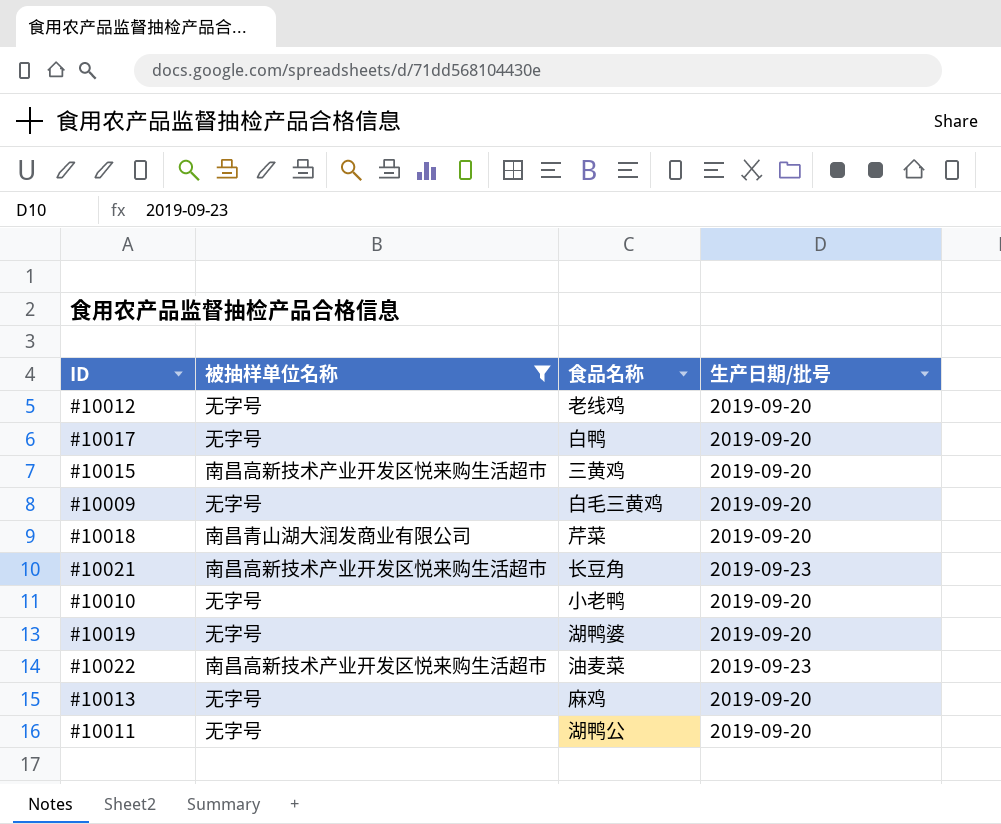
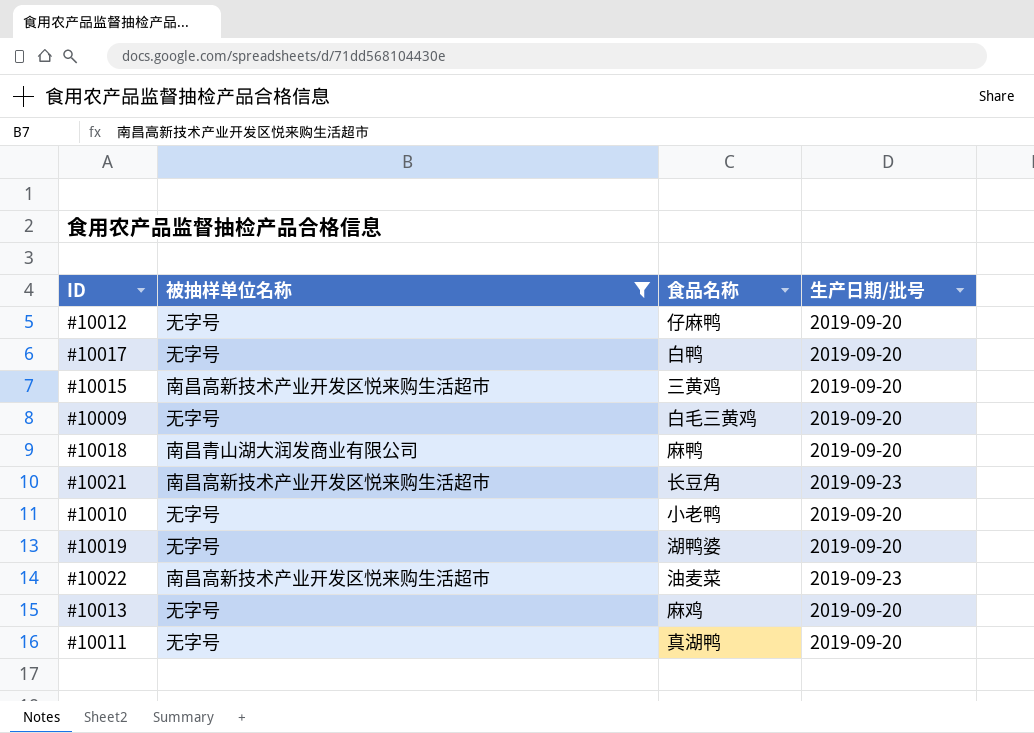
#10012 | 食品名称: 老线鸡 -> 仔麻鸭
#10018 | 食品名称: 芹菜 -> 麻鸭
#10011 | 食品名称: 湖鸭公 -> 真湖鸭

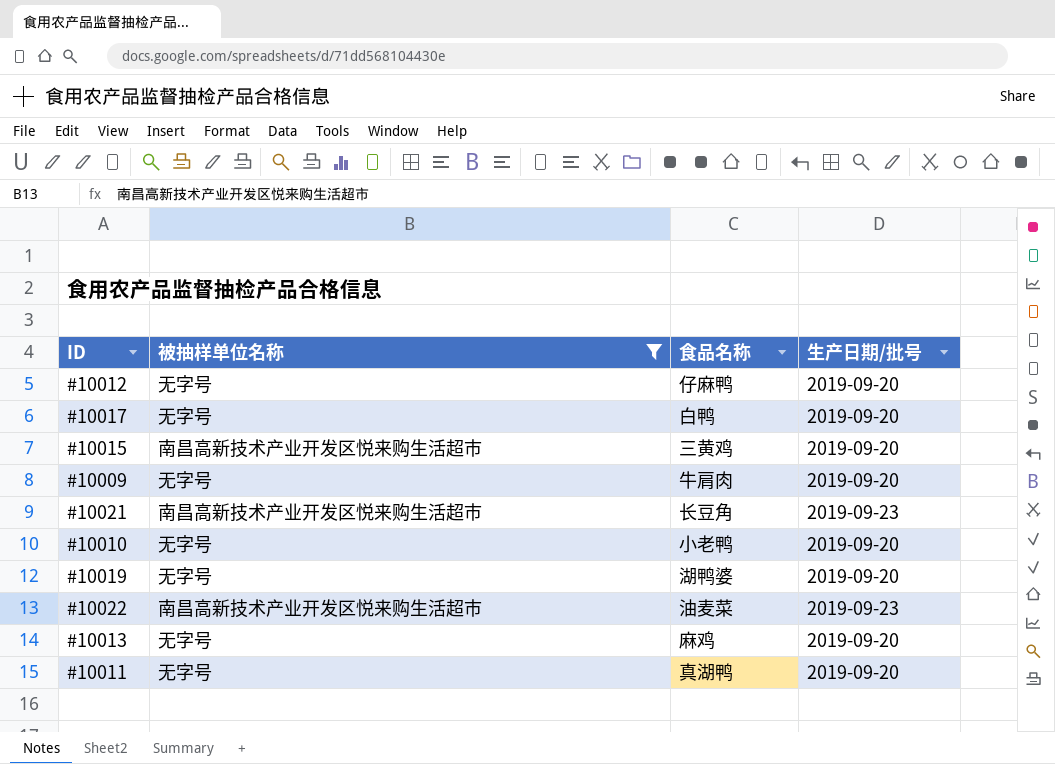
row #10018: 南昌青山湖大润发商业有限公司 | 麻鸭 | 2019-09-20 -> none
#10009 | 食品名称: 白毛三黄鸡 -> 牛肩肉

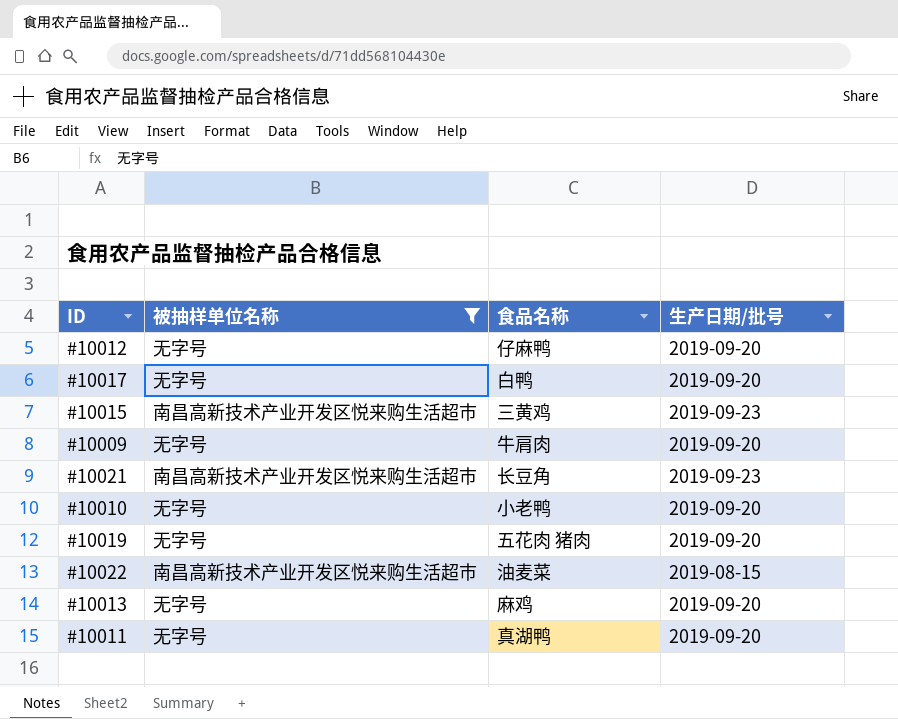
#10015 | 生产日期/批号: 2019-09-20 -> 2019-09-23
#10019 | 食品名称: 湖鸭婆 -> 五花肉 猪肉
#10022 | 生产日期/批号: 2019-09-23 -> 2019-08-15

